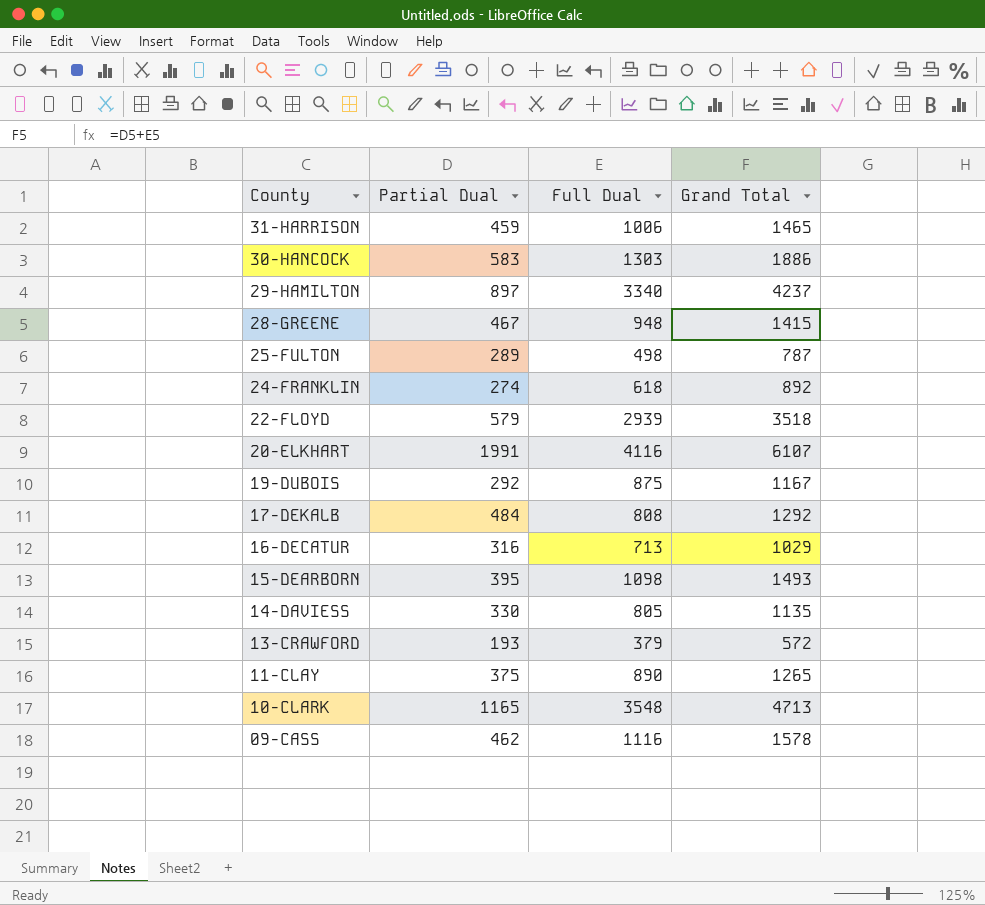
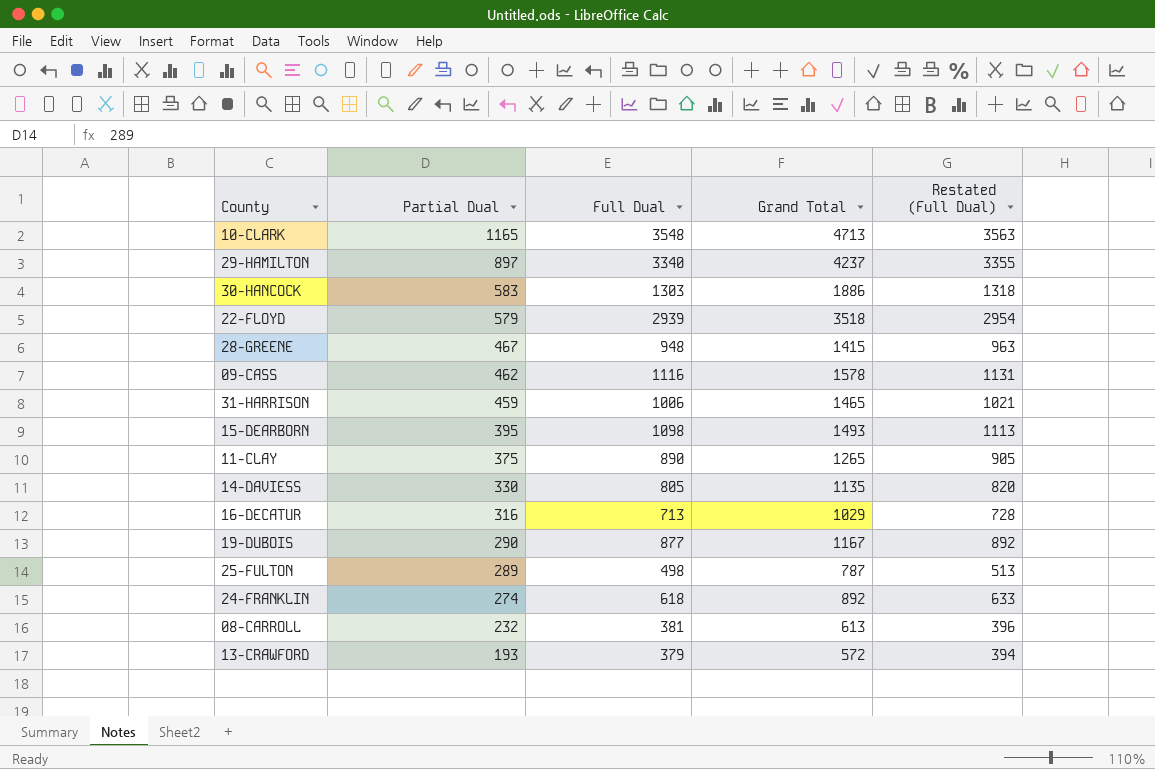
row order: County descending -> Partial Dual descending
column Restated (Full Dual) | formula: none -> [Full Dual] + 15
row 20-ELKHART: 1991 | 4116 | 6107 -> none
row 17-DEKALB: 484 | 808 | 1292 -> none
19-DUBOIS | Partial Dual: 292 -> 290
19-DUBOIS | Full Dual: 875 -> 877
row 08-CARROLL: none -> 232 | 381 | 613 | 396

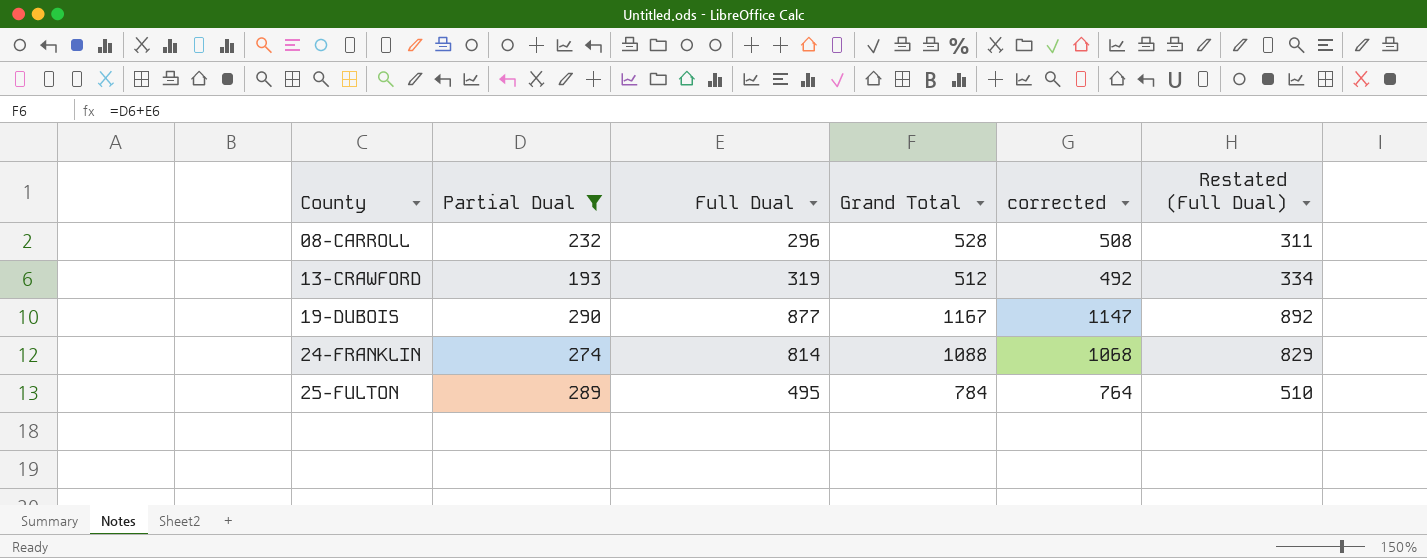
filter: none -> Partial Dual <= 290
row order: Partial Dual descending -> County ascending
column corrected | formula: none -> [Grand Total] - 20
08-CARROLL | Full Dual: 381 -> 296
08-CARROLL | Grand Total: 613 -> 528
08-CARROLL | Restated (Full Dual): 396 -> 311
13-CRAWFORD | Full Dual: 379 -> 319
13-CRAWFORD | Grand Total: 572 -> 512
13-CRAWFORD | Restated (Full Dual): 394 -> 334
24-FRANKLIN | Full Dual: 618 -> 814
24-FRANKLIN | Grand Total: 892 -> 1088
24-FRANKLIN | Restated (Full Dual): 633 -> 829
25-FULTON | Full Dual: 498 -> 495
25-FULTON | Grand Total: 787 -> 784
25-FULTON | Restated (Full Dual): 513 -> 510

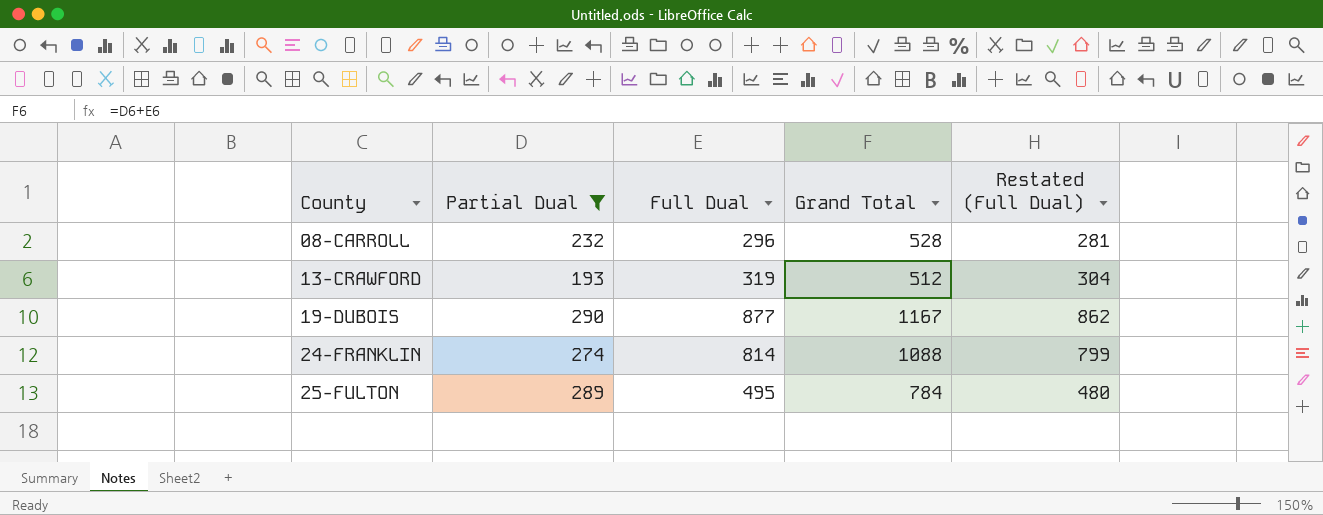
column corrected | formula: [Grand Total] - 20 -> none
column Restated (Full Dual) | formula: [Full Dual] + 15 -> [Full Dual] - 15

